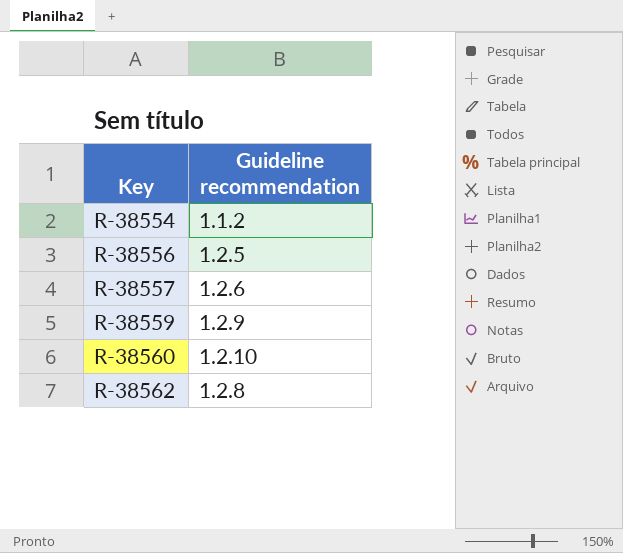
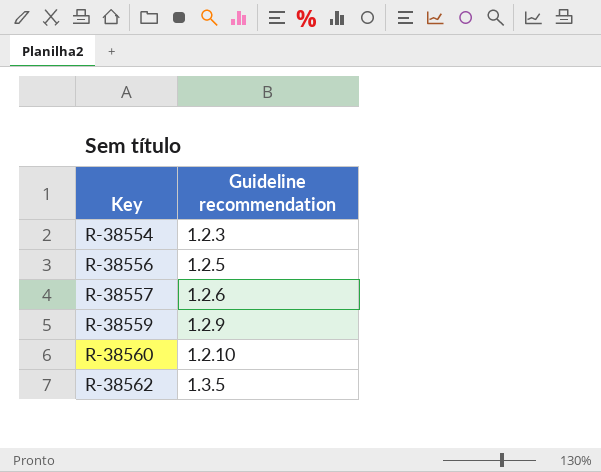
R-38554 | Guideline recommendation: 1.1.2 -> 1.2.3
R-38562 | Guideline recommendation: 1.2.8 -> 1.3.5

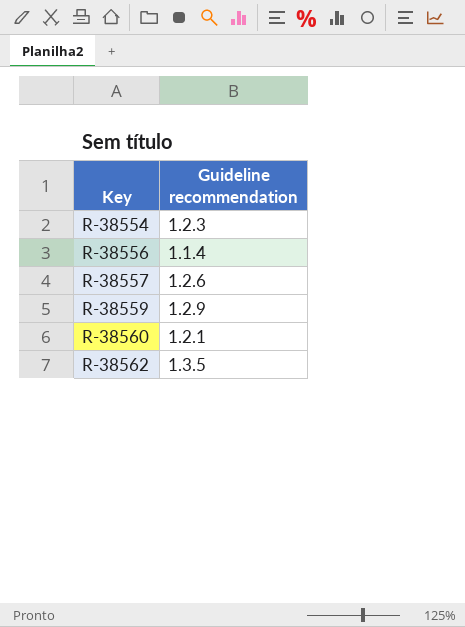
R-38556 | Guideline recommendation: 1.2.5 -> 1.1.4
R-38560 | Guideline recommendation: 1.2.10 -> 1.2.1

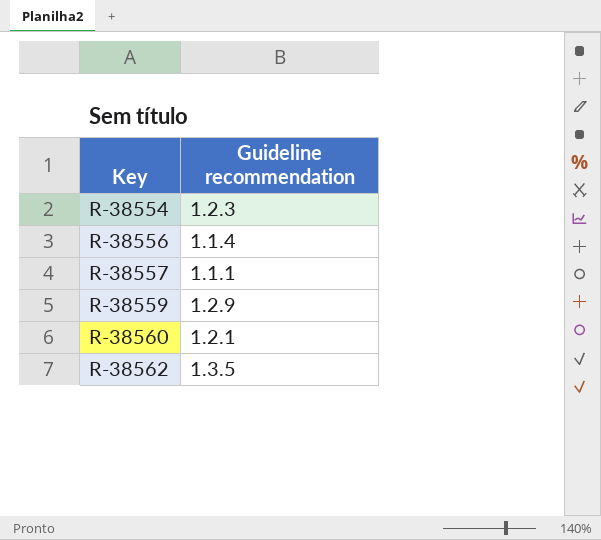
R-38557 | Guideline recommendation: 1.2.6 -> 1.1.1

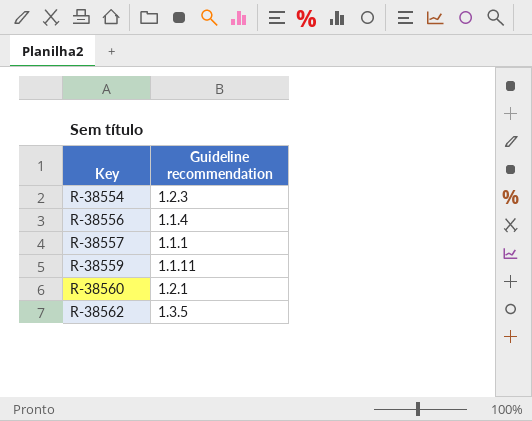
R-38559 | Guideline recommendation: 1.2.9 -> 1.1.11

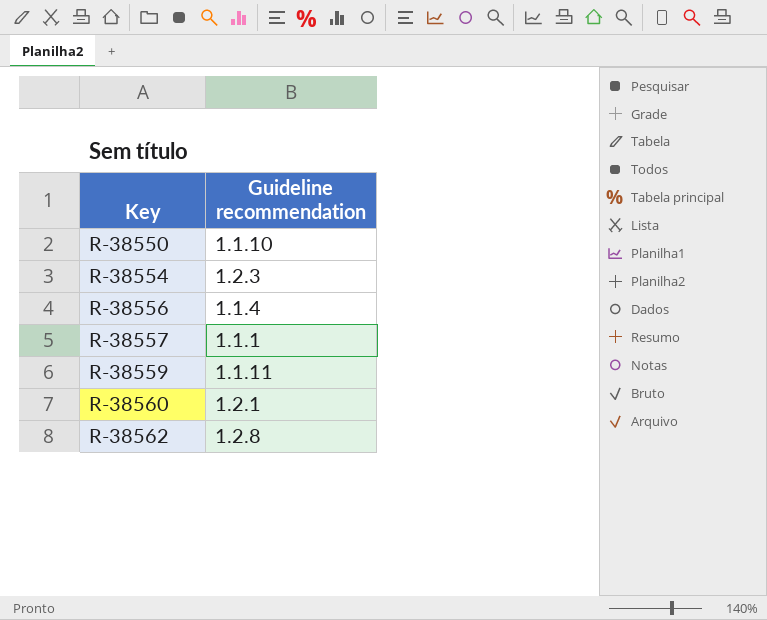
row R-38550: none -> 1.1.10
R-38562 | Guideline recommendation: 1.3.5 -> 1.2.8

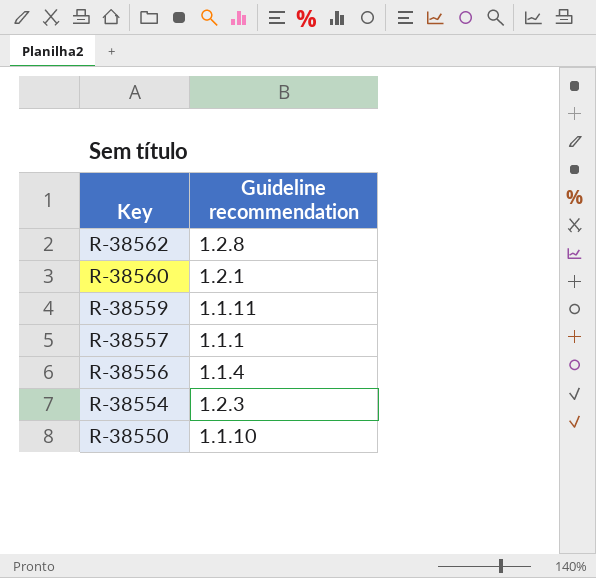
row order: Key ascending -> Key descending

